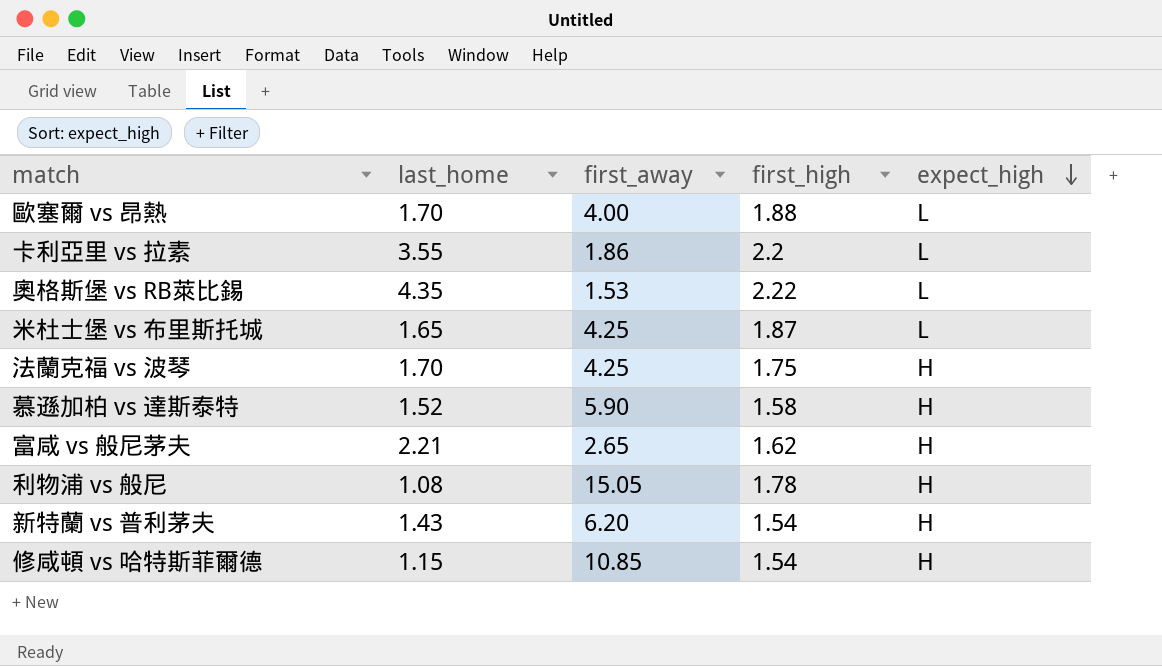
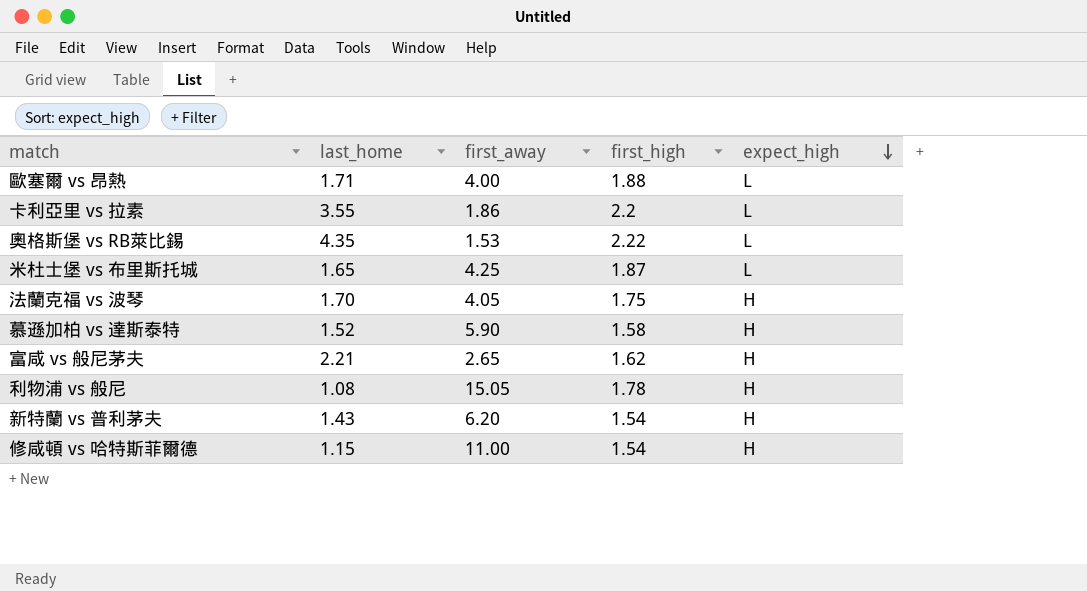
歐塞爾 vs 昂熱 | last_home: 1.70 -> 1.71
法蘭克福 vs 波琴 | first_away: 4.25 -> 4.05
修咸頓 vs 哈特斯菲爾德 | first_away: 10.85 -> 11.00

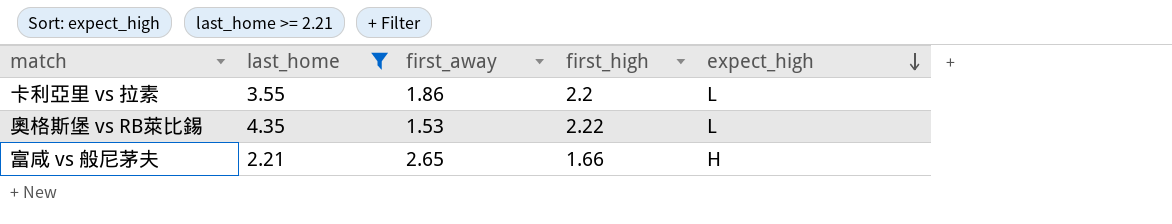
filter: none -> last_home >= 2.21
富咸 vs 般尼茅夫 | first_high: 1.62 -> 1.66

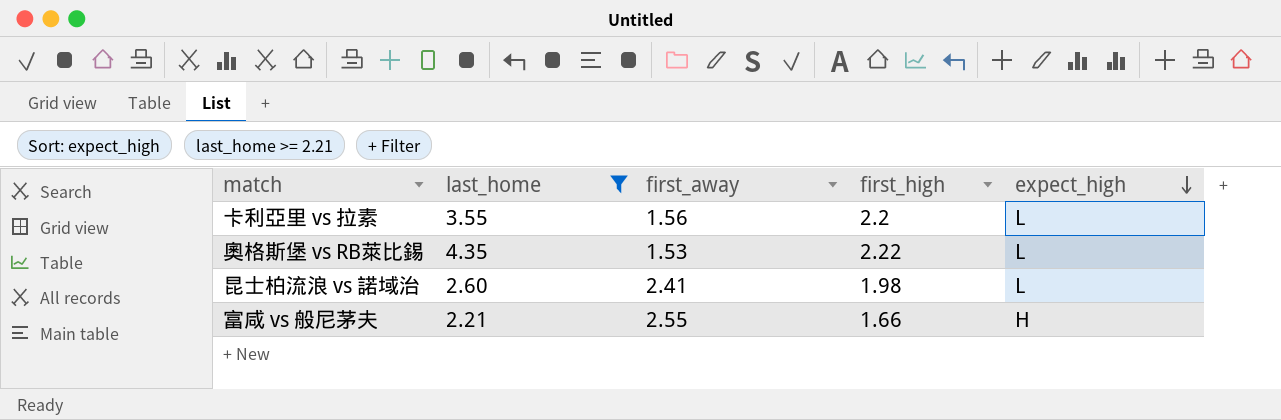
卡利亞里 vs 拉素 | first_away: 1.86 -> 1.56
row 昆士柏流浪 vs 諾域治: none -> 2.60 | 2.41 | 1.98 | L
富咸 vs 般尼茅夫 | first_away: 2.65 -> 2.55

